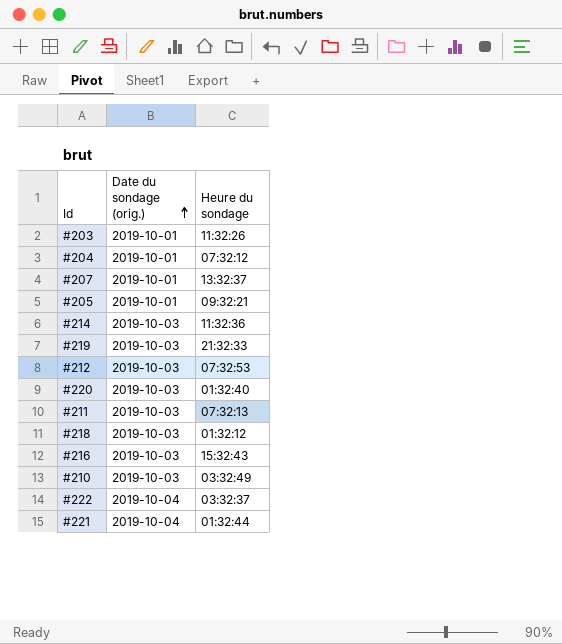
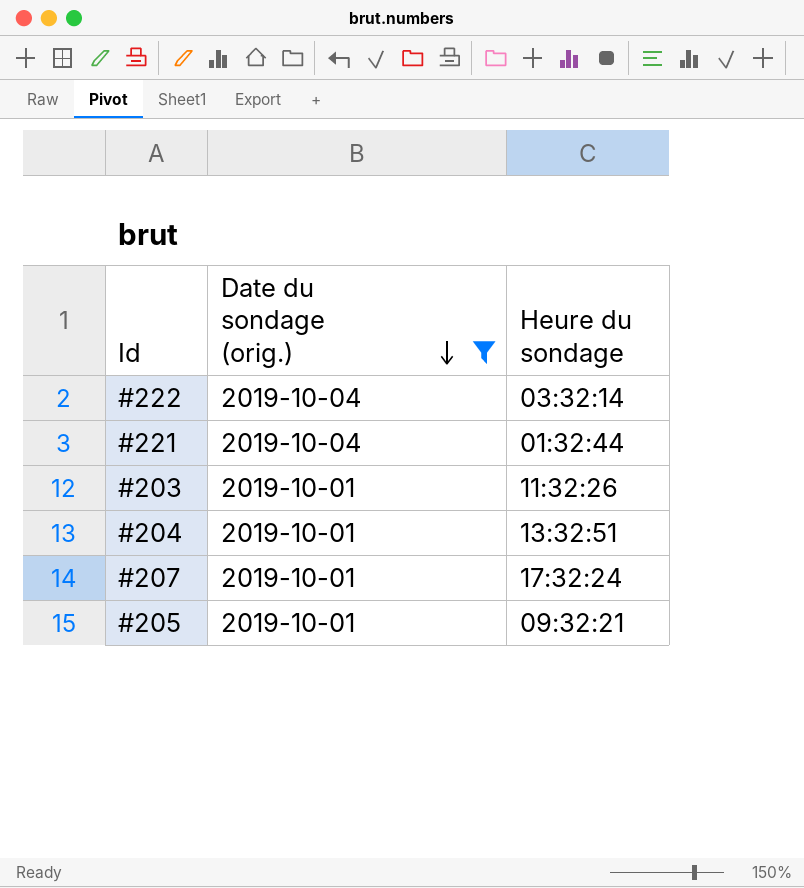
filter: none -> Date du sondage (orig.) != 2019-10-03
row order: Date du sondage (orig.) ascending -> Date du sondage (orig.) descending
#222 | Heure du sondage: 03:32:37 -> 03:32:14
#204 | Heure du sondage: 07:32:12 -> 13:32:51
#207 | Heure du sondage: 13:32:37 -> 17:32:24

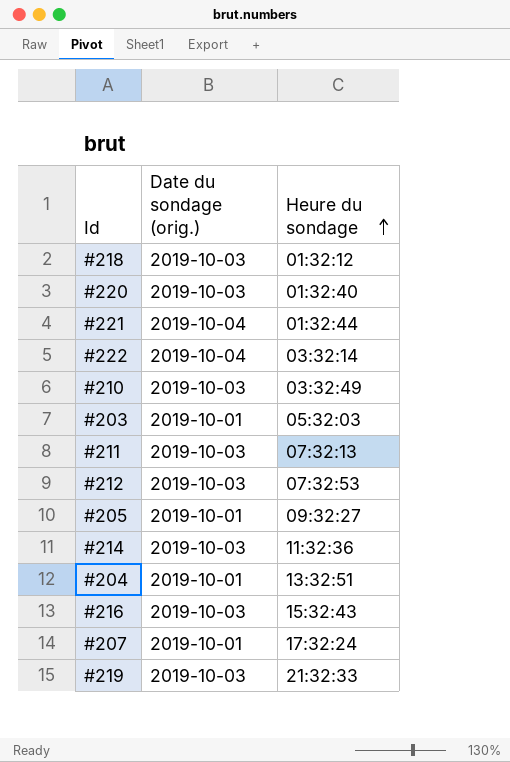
filter: Date du sondage (orig.) != 2019-10-03 -> none
row order: Date du sondage (orig.) descending -> Heure du sondage ascending
#203 | Heure du sondage: 11:32:26 -> 05:32:03
#205 | Heure du sondage: 09:32:21 -> 09:32:27

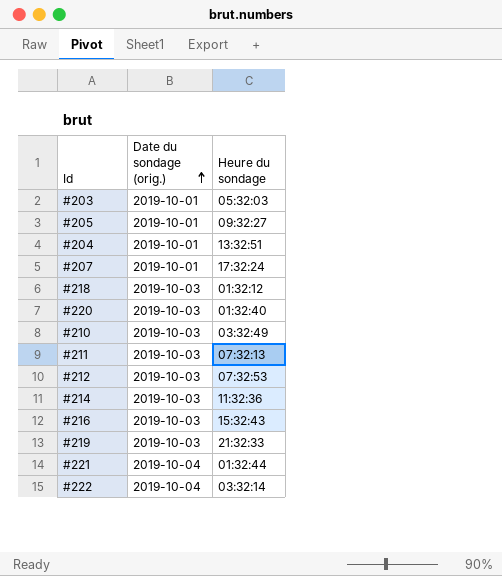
row order: Heure du sondage ascending -> Date du sondage (orig.) ascending

